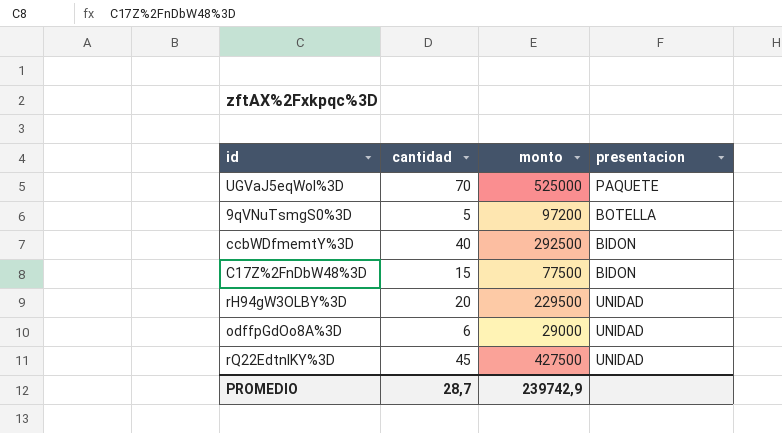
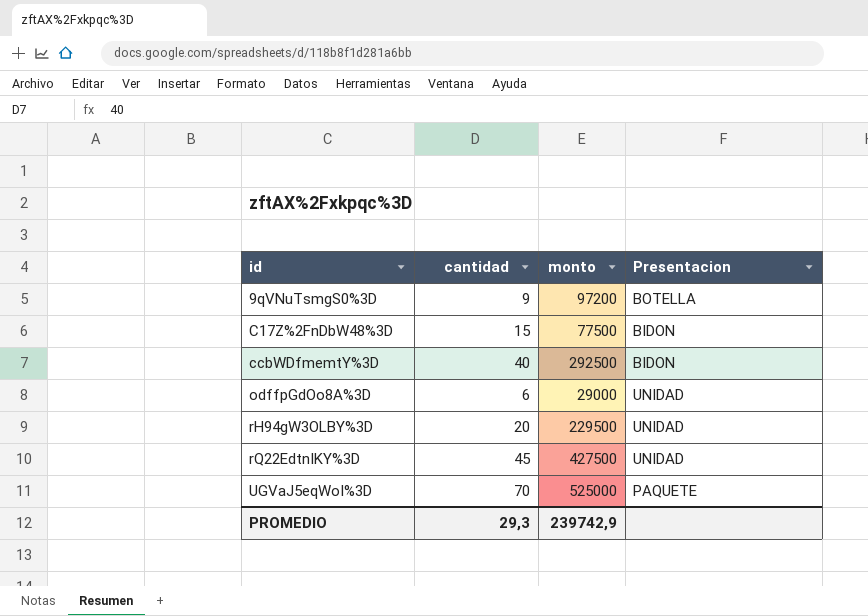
row order: none -> id ascending
column name: presentacion -> Presentacion
9qVNuTsmgS0%3D | cantidad: 5 -> 9
PROMEDIO | cantidad: 28,7 -> 29,3

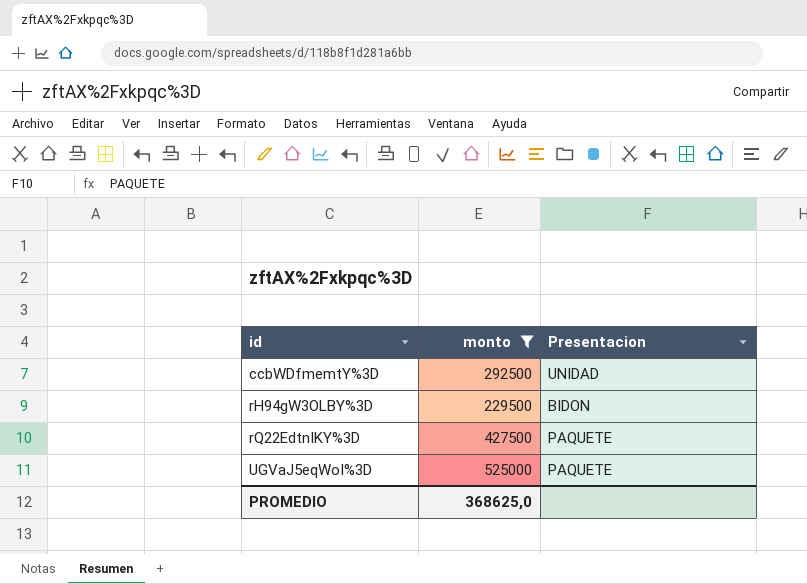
filter: none -> monto >= 229500
column cantidad | position: 2 -> none
ccbWDfmemtY%3D | Presentacion: BIDON -> UNIDAD
rH94gW3OLBY%3D | Presentacion: UNIDAD -> BIDON
rQ22EdtnIKY%3D | Presentacion: UNIDAD -> PAQUETE
PROMEDIO | monto: 239742,9 -> 368625,0

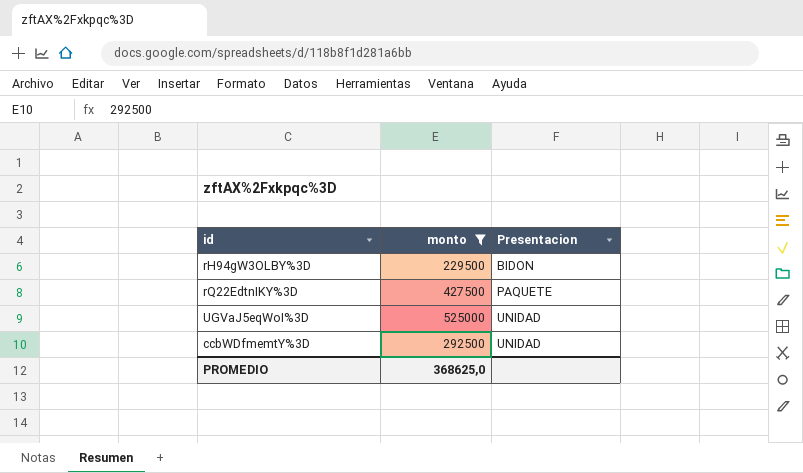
row order: id ascending -> Presentacion ascending
UGVaJ5eqWoI%3D | Presentacion: PAQUETE -> UNIDAD

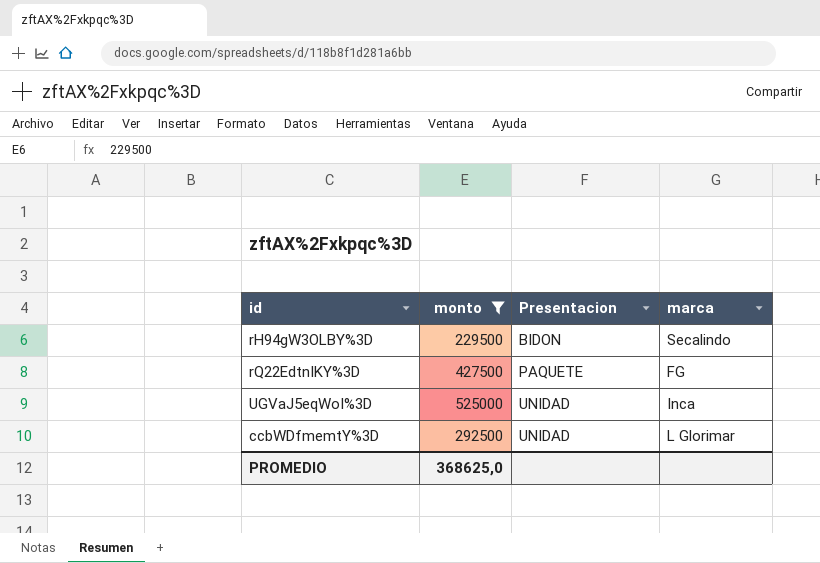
column marca | position: none -> 4

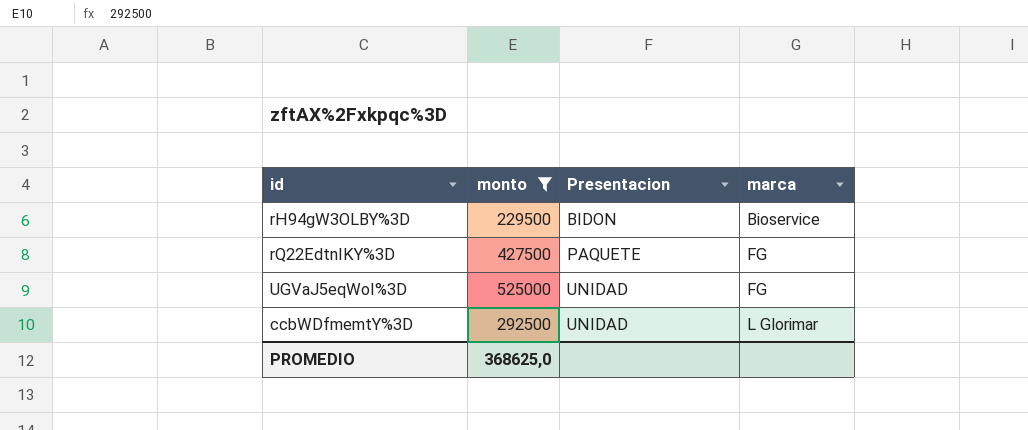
rH94gW3OLBY%3D | marca: Secalindo -> Bioservice
UGVaJ5eqWoI%3D | marca: Inca -> FG

